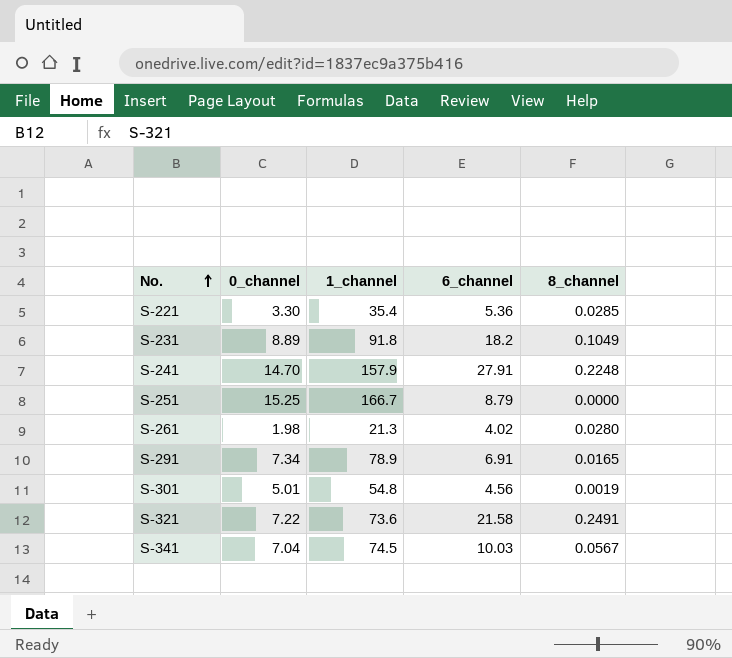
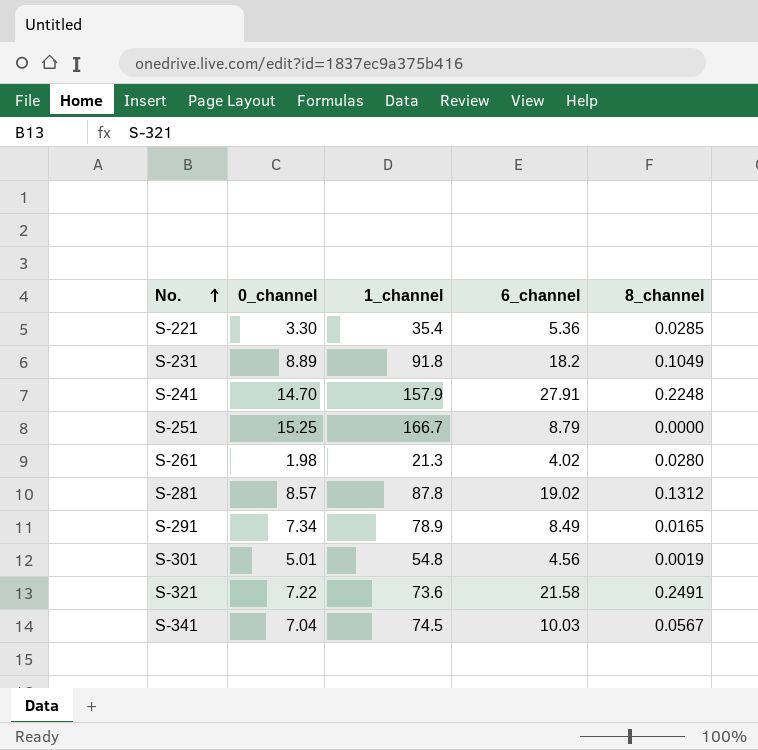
row S-281: none -> 8.57 | 87.8 | 19.02 | 0.1312
S-291 | 6_channel: 6.91 -> 8.49

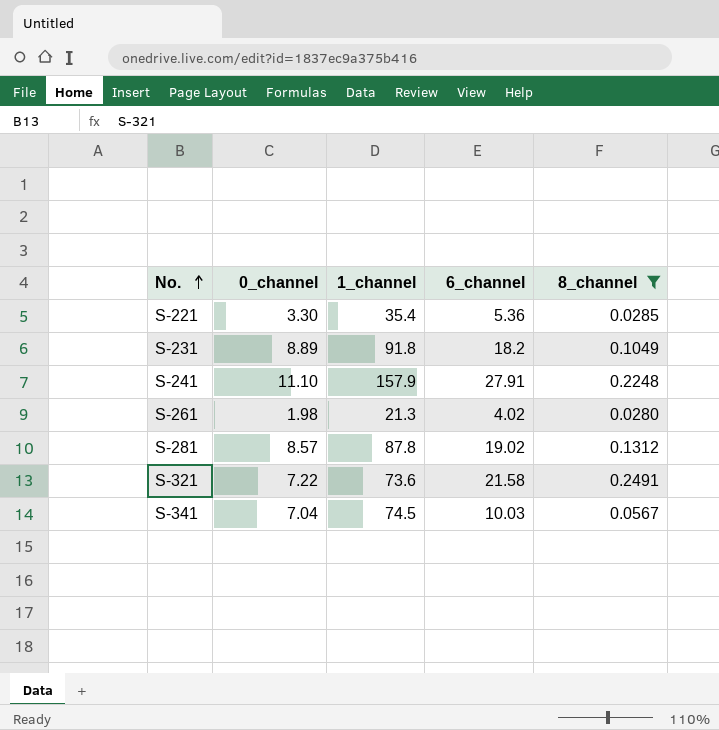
filter: none -> 8_channel >= 0.0280
S-241 | 0_channel: 14.70 -> 11.10

